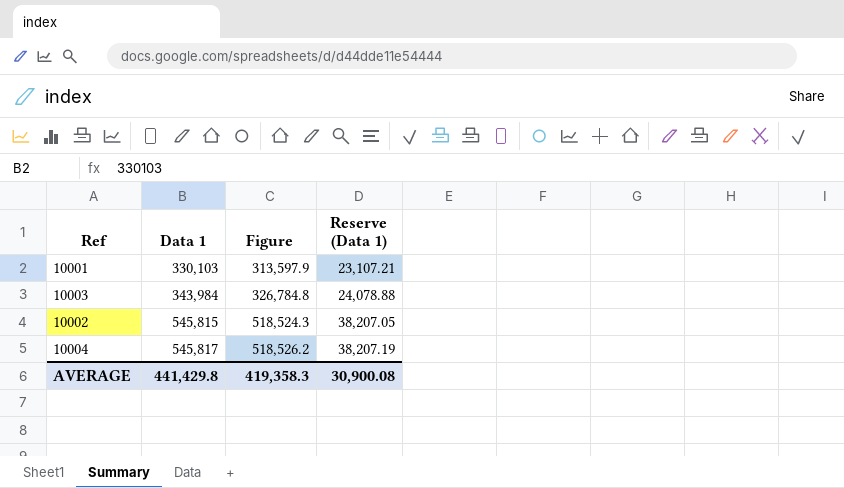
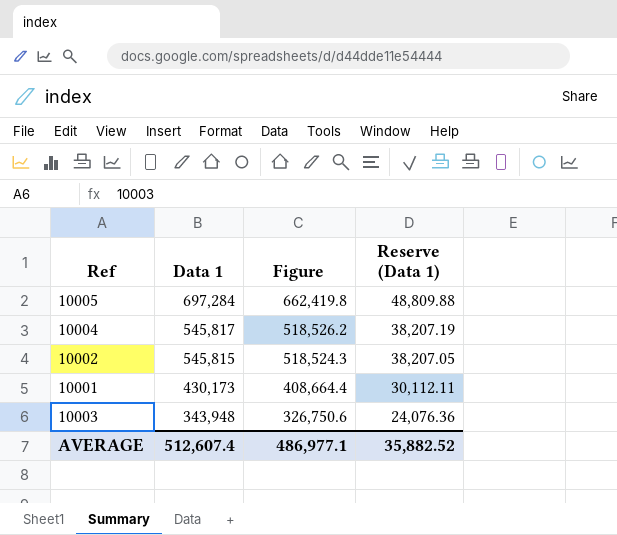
row order: Data 1 ascending -> Data 1 descending
row 10005: none -> 697,284 | 662,419.8 | 48,809.88
10001 | Data 1: 330,103 -> 430,173
10001 | Figure: 313,597.9 -> 408,664.4
10001 | Reserve (Data 1): 23,107.21 -> 30,112.11
10003 | Data 1: 343,984 -> 343,948
10003 | Figure: 326,784.8 -> 326,750.6
10003 | Reserve (Data 1): 24,078.88 -> 24,076.36
AVERAGE | Data 1: 441,429.8 -> 512,607.4
AVERAGE | Figure: 419,358.3 -> 486,977.1
AVERAGE | Reserve (Data 1): 30,900.08 -> 35,882.52

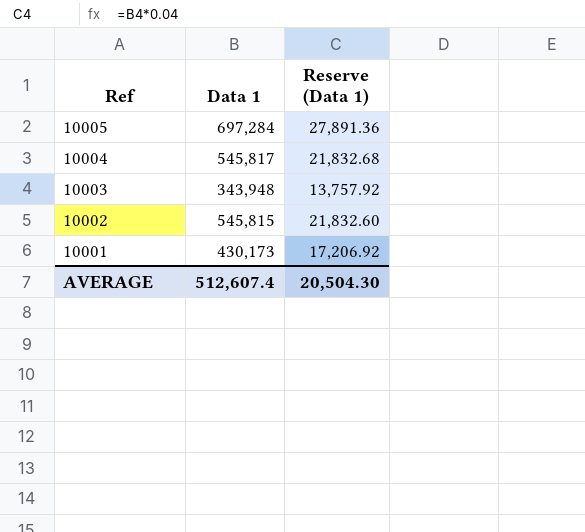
row order: Data 1 descending -> Ref descending
column Figure | formula: [Data 1] * 0.95 -> none
column Reserve (Data 1) | formula: [Data 1] * 0.07 -> [Data 1] * 0.04
AVERAGE | Reserve (Data 1): 35,882.52 -> 20,504.30

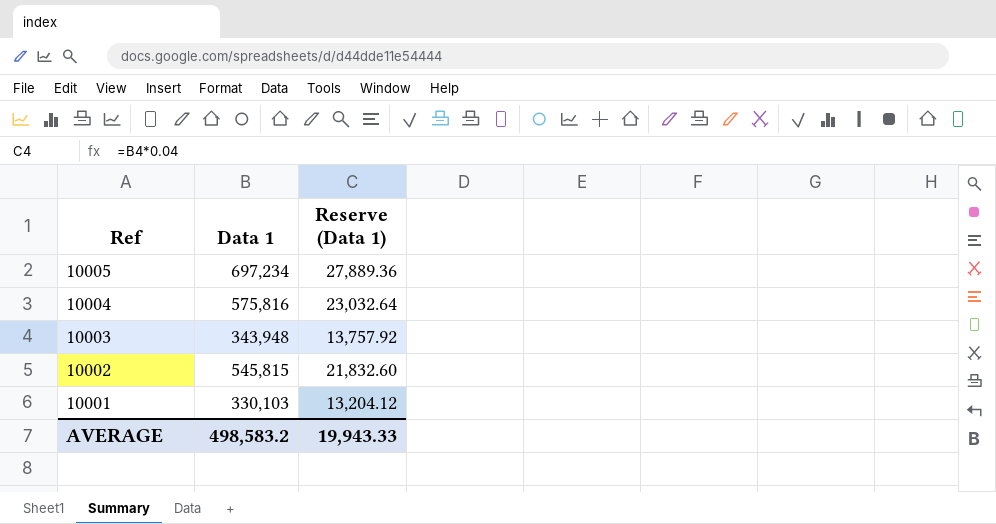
10005 | Data 1: 697,284 -> 697,234
10005 | Reserve (Data 1): 27,891.36 -> 27,889.36
10004 | Data 1: 545,817 -> 575,816
10004 | Reserve (Data 1): 21,832.68 -> 23,032.64
10001 | Data 1: 430,173 -> 330,103
10001 | Reserve (Data 1): 17,206.92 -> 13,204.12
AVERAGE | Data 1: 512,607.4 -> 498,583.2
AVERAGE | Reserve (Data 1): 20,504.30 -> 19,943.33

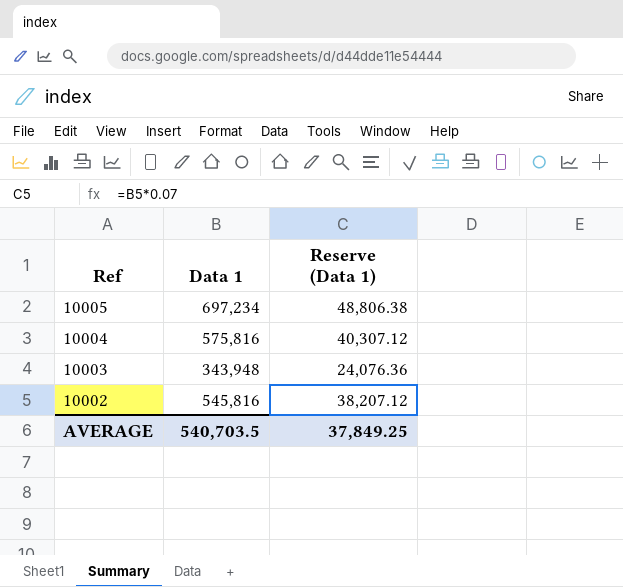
column Reserve (Data 1) | formula: [Data 1] * 0.04 -> [Data 1] * 0.07
row 10001: 330,103 | 13,204.12 -> none
10002 | Data 1: 545,815 -> 545,816
AVERAGE | Data 1: 498,583.2 -> 540,703.5
AVERAGE | Reserve (Data 1): 19,943.33 -> 37,849.25

